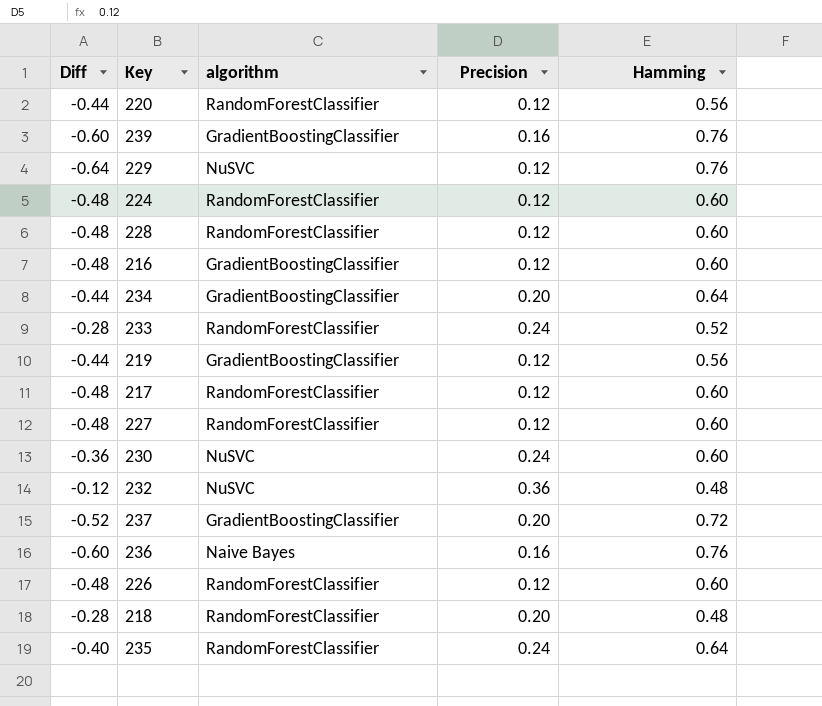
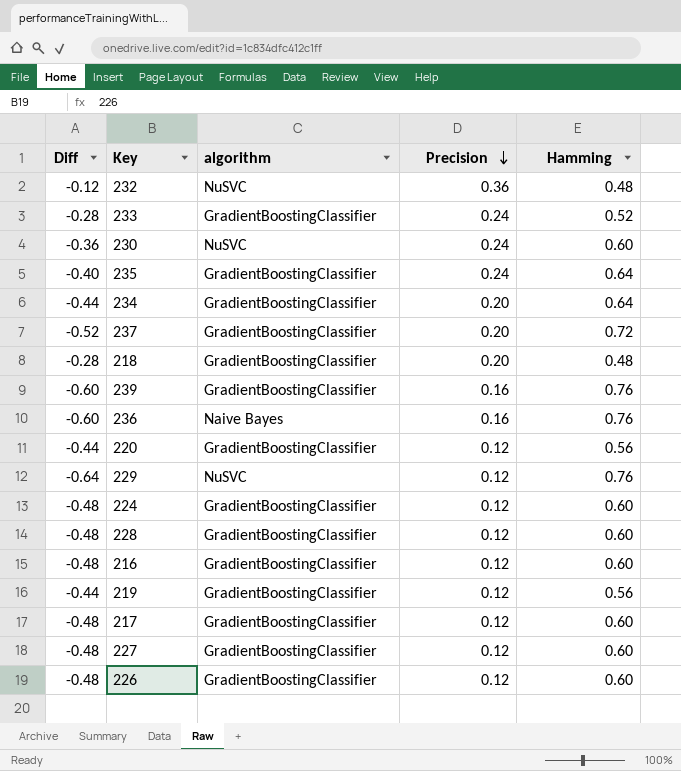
row order: none -> Precision descending
233 | algorithm: RandomForestClassifier -> GradientBoostingClassifier
235 | algorithm: RandomForestClassifier -> GradientBoostingClassifier
218 | algorithm: RandomForestClassifier -> GradientBoostingClassifier
220 | algorithm: RandomForestClassifier -> GradientBoostingClassifier
224 | algorithm: RandomForestClassifier -> GradientBoostingClassifier
228 | algorithm: RandomForestClassifier -> GradientBoostingClassifier
217 | algorithm: RandomForestClassifier -> GradientBoostingClassifier
227 | algorithm: RandomForestClassifier -> GradientBoostingClassifier
226 | algorithm: RandomForestClassifier -> GradientBoostingClassifier

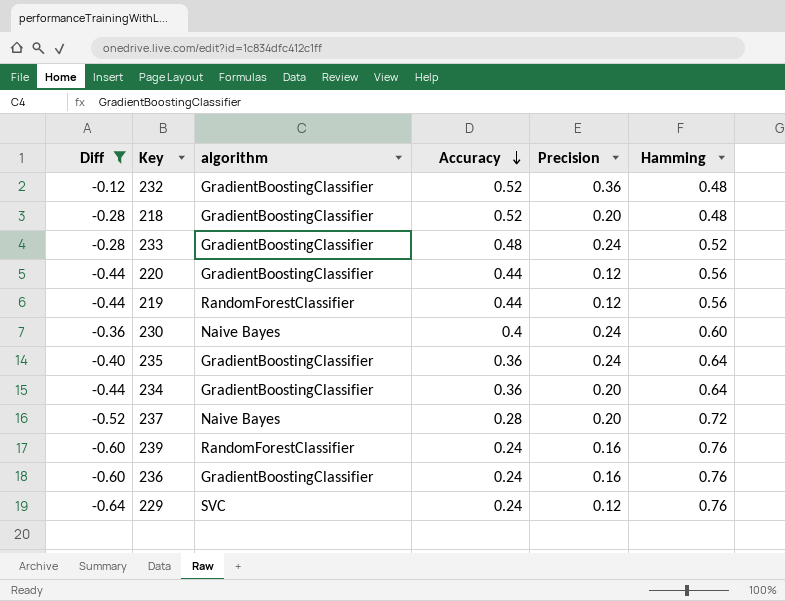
filter: none -> Diff != -0.48
row order: Precision descending -> Accuracy descending
column Accuracy | position: none -> 4
232 | algorithm: NuSVC -> GradientBoostingClassifier
219 | algorithm: GradientBoostingClassifier -> RandomForestClassifier
230 | algorithm: NuSVC -> Naive Bayes
237 | algorithm: GradientBoostingClassifier -> Naive Bayes
239 | algorithm: GradientBoostingClassifier -> RandomForestClassifier
236 | algorithm: Naive Bayes -> GradientBoostingClassifier
229 | algorithm: NuSVC -> SVC

